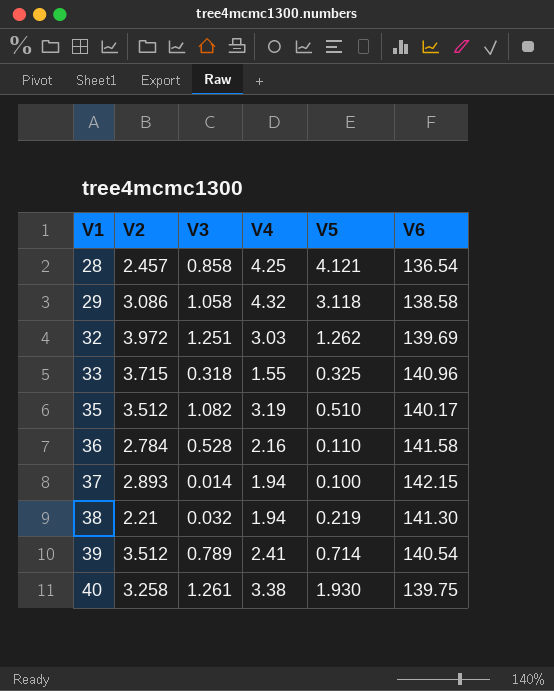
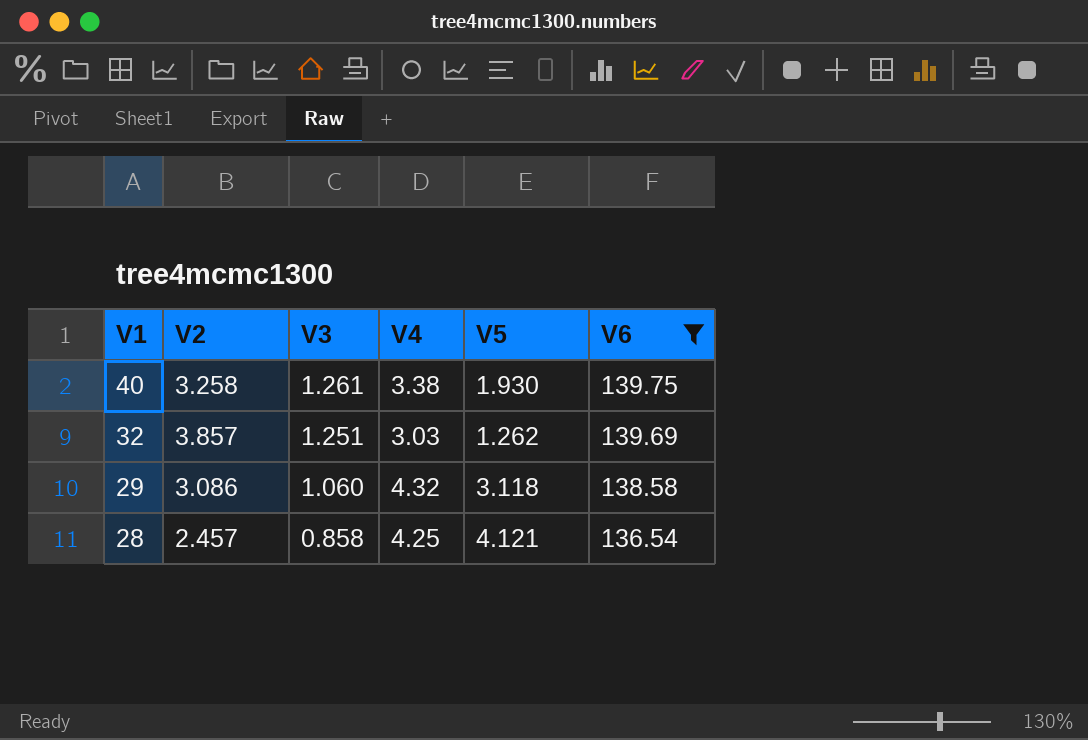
filter: none -> V6 <= 139.75
row order: V1 ascending -> V1 descending
32 | V2: 3.972 -> 3.857
29 | V3: 1.058 -> 1.060

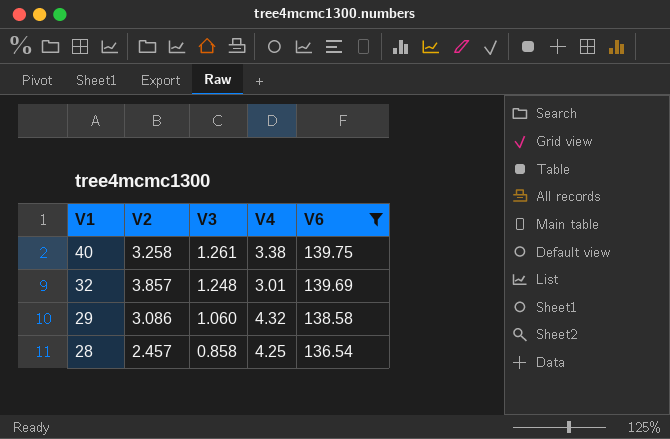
column V5 | position: 5 -> none
32 | V3: 1.251 -> 1.248
32 | V4: 3.03 -> 3.01

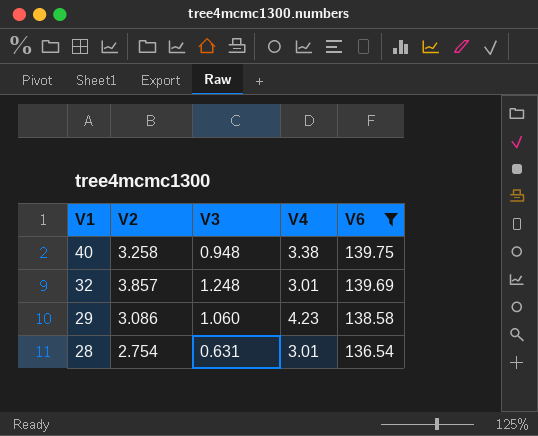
40 | V3: 1.261 -> 0.948
29 | V4: 4.32 -> 4.23
28 | V2: 2.457 -> 2.754
28 | V3: 0.858 -> 0.631
28 | V4: 4.25 -> 3.01

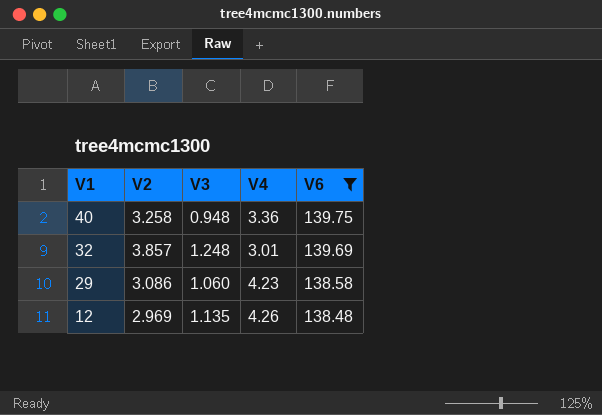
row 28: 2.754 | 0.631 | 3.01 | 136.54 -> none
40 | V4: 3.38 -> 3.36
row 12: none -> 2.969 | 1.135 | 4.26 | 138.48

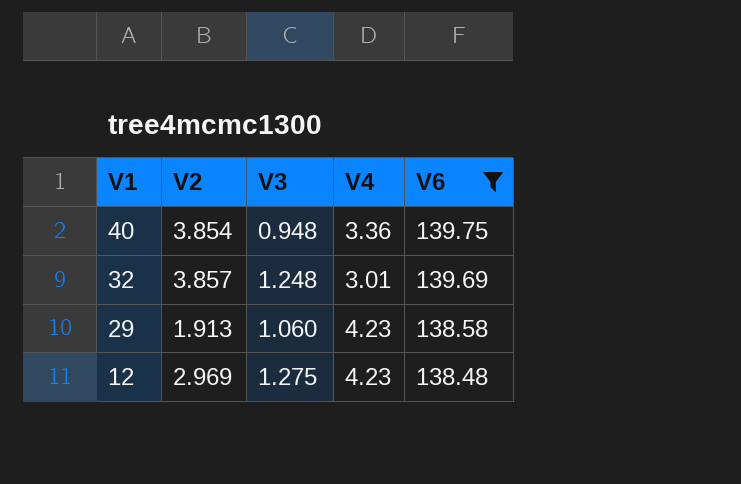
40 | V2: 3.258 -> 3.854
29 | V2: 3.086 -> 1.913
12 | V3: 1.135 -> 1.275
12 | V4: 4.26 -> 4.23

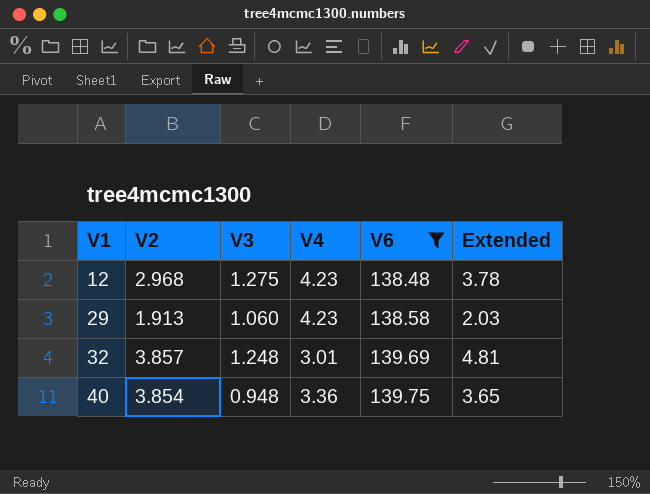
row order: V1 descending -> V1 ascending
column Extended | formula: none -> [V2] * [V3]
12 | V2: 2.969 -> 2.968

